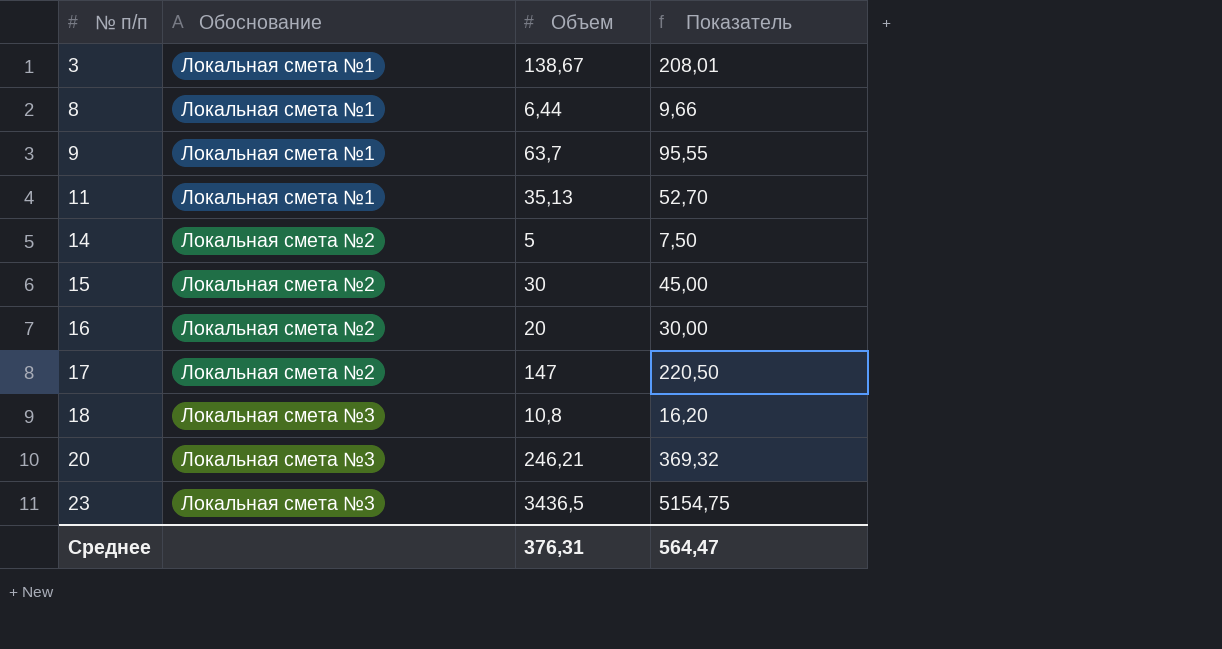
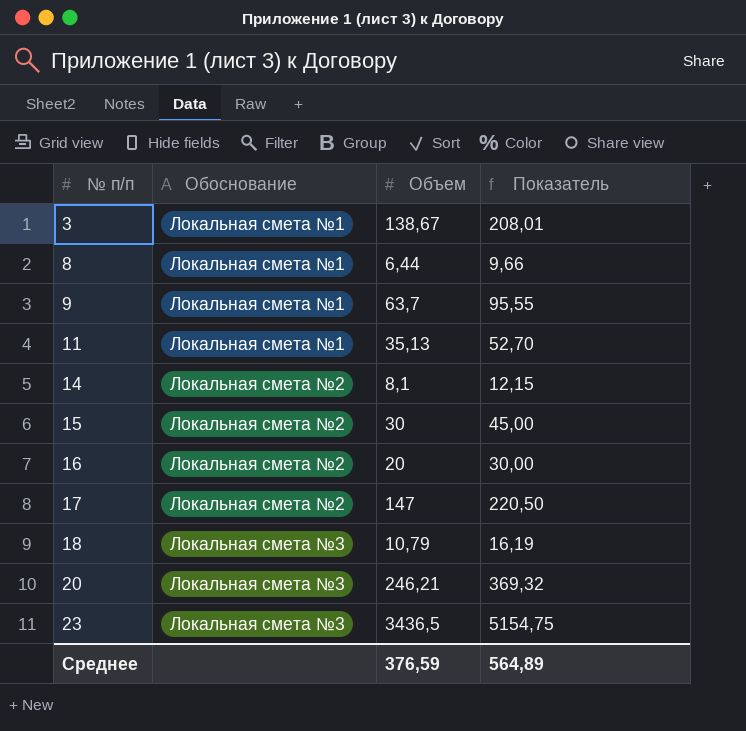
14 | Объем: 5 -> 8,1
14 | Показатель: 7,50 -> 12,15
18 | Объем: 10,8 -> 10,79
18 | Показатель: 16,20 -> 16,19
Среднее | Объем: 376,31 -> 376,59
Среднее | Показатель: 564,47 -> 564,89

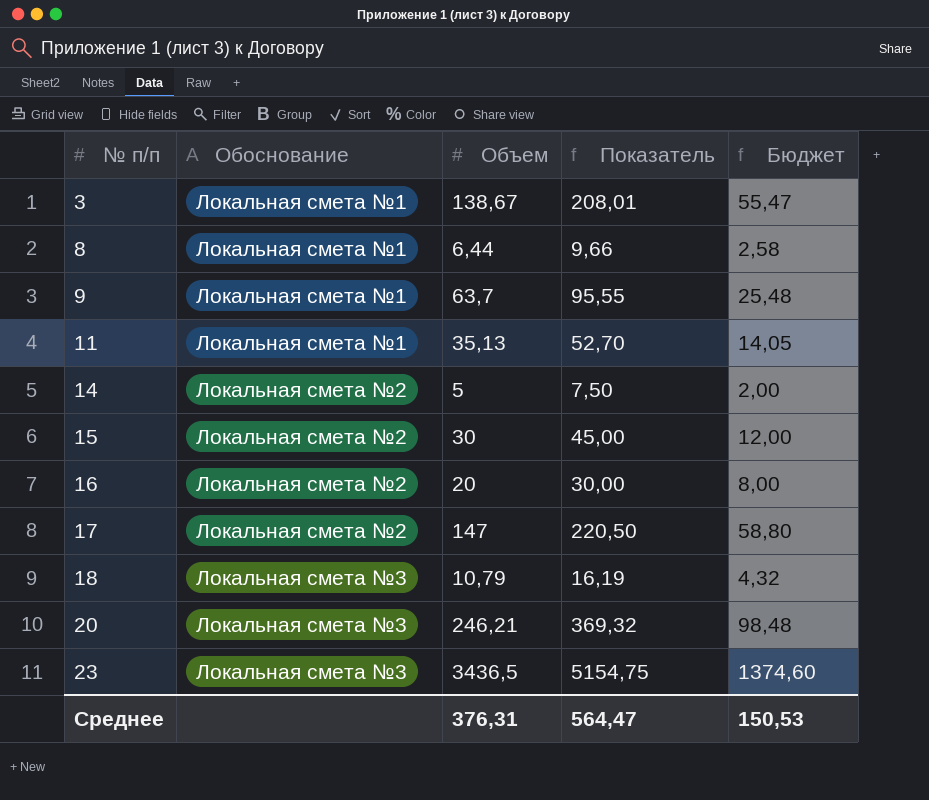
column Бюджет | formula: none -> [Объем] * 0,4
14 | Объем: 8,1 -> 5
14 | Показатель: 12,15 -> 7,50
Среднее | Объем: 376,59 -> 376,31
Среднее | Показатель: 564,89 -> 564,47

